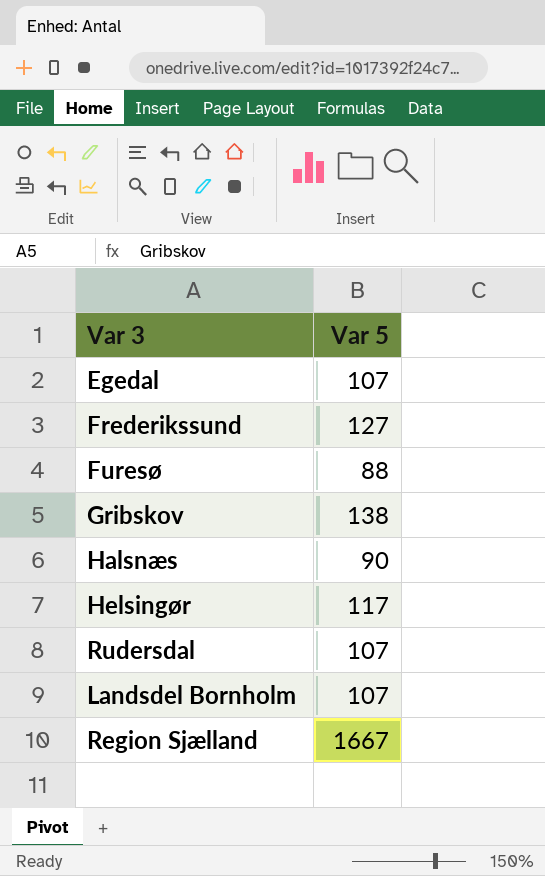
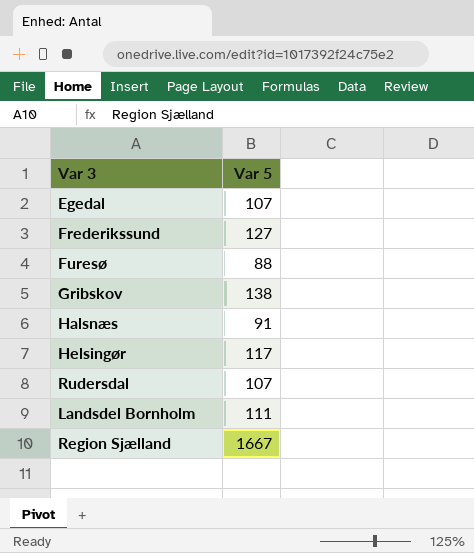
Halsnæs | Var 5: 90 -> 91
Landsdel Bornholm | Var 5: 107 -> 111

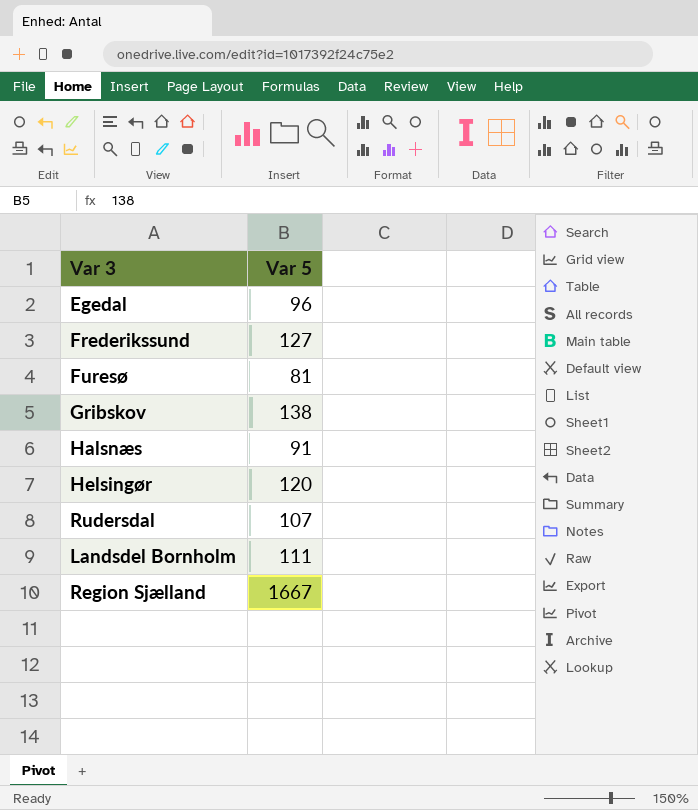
Egedal | Var 5: 107 -> 96
Furesø | Var 5: 88 -> 81
Helsingør | Var 5: 117 -> 120

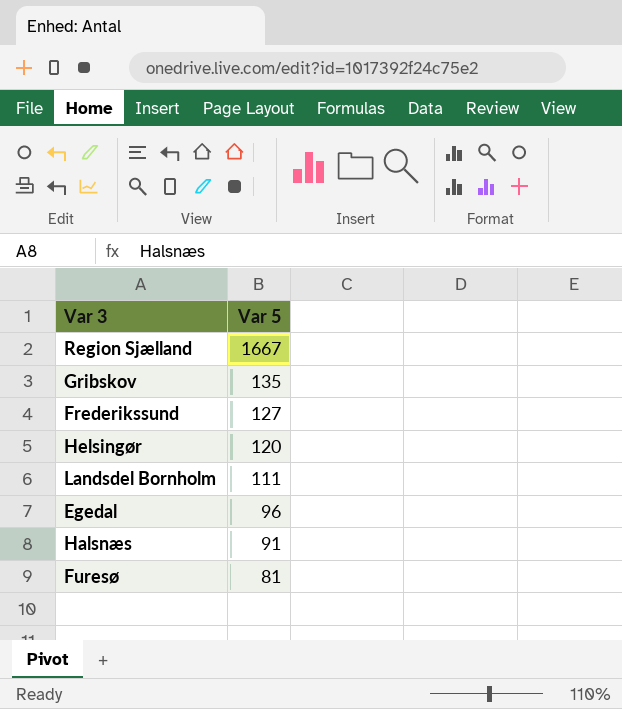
row order: none -> Var 5 descending
row Rudersdal: 107 -> none
Gribskov | Var 5: 138 -> 135

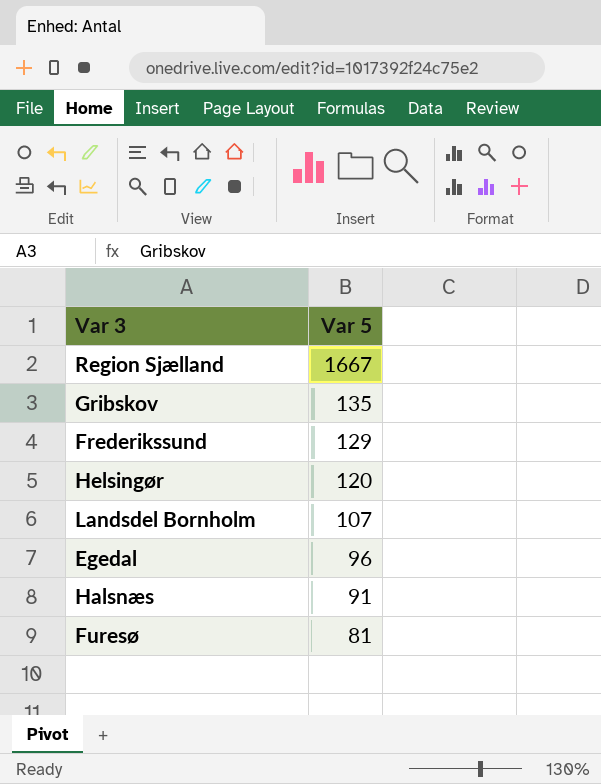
Frederikssund | Var 5: 127 -> 129
Landsdel Bornholm | Var 5: 111 -> 107

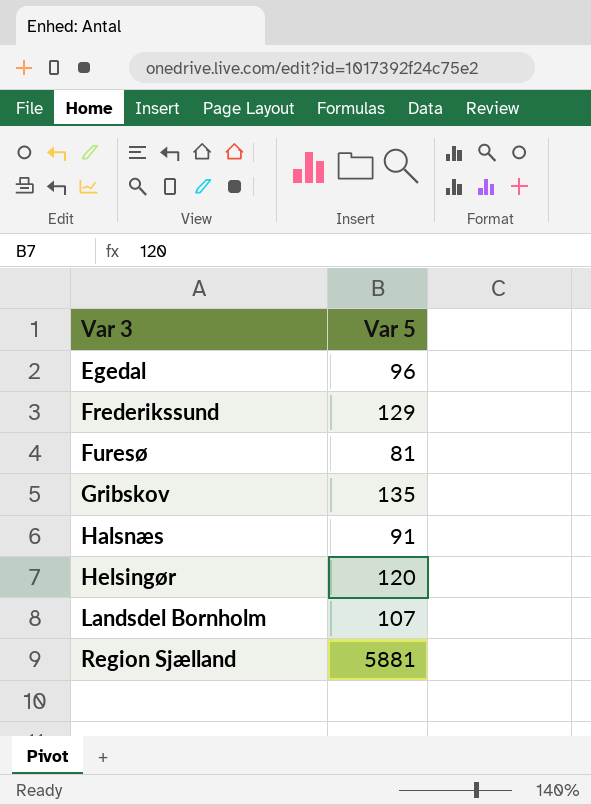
row order: Var 5 descending -> Var 3 ascending
Region Sjælland | Var 5: 1667 -> 5881

